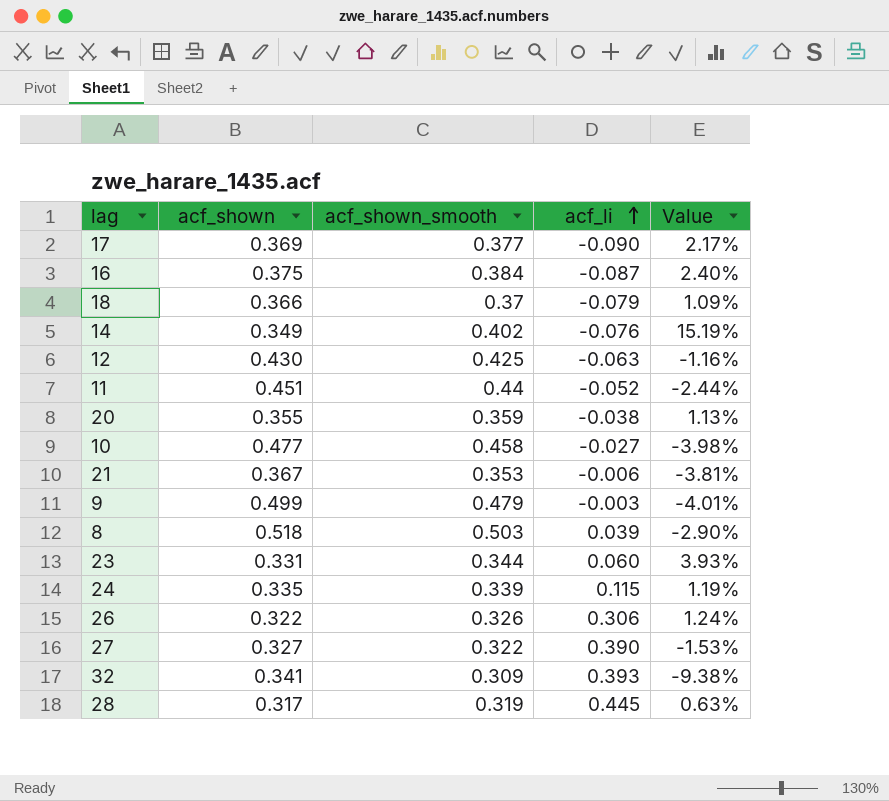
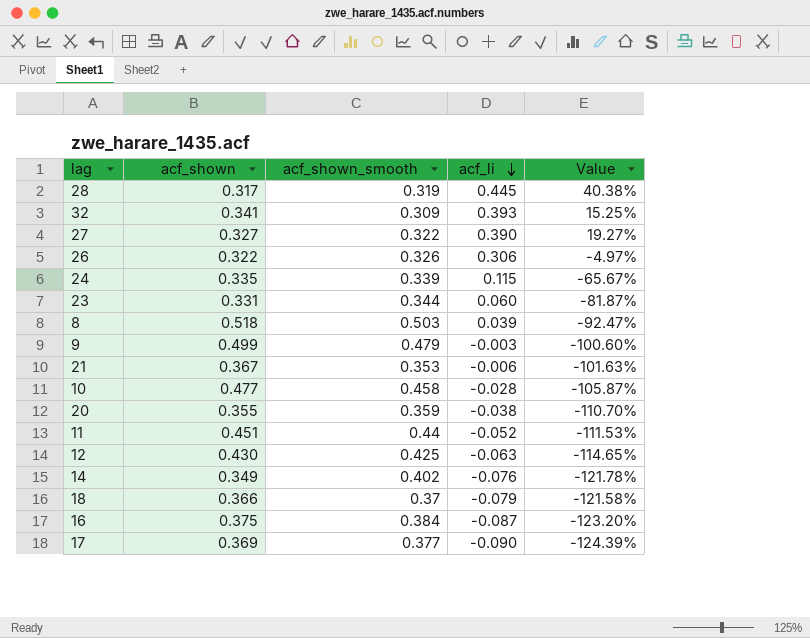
row order: acf_li ascending -> acf_li descending
column Value | formula: ([acf_shown_smooth] - [acf_shown]) / [acf_shown] -> ([acf_li] - [acf_shown]) / [acf_shown]
10 | acf_li: -0.027 -> -0.028

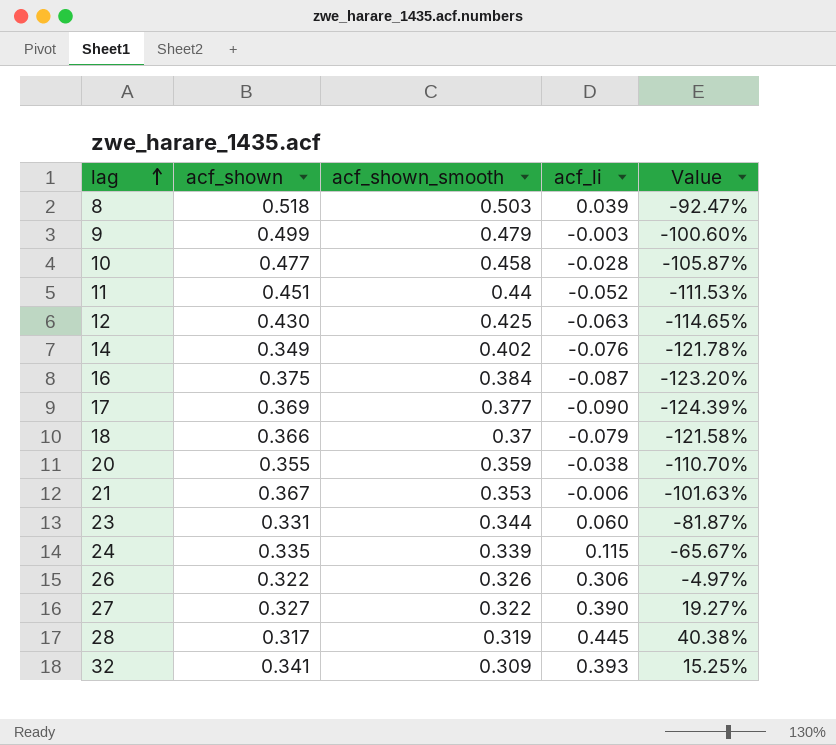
row order: acf_li descending -> lag ascending

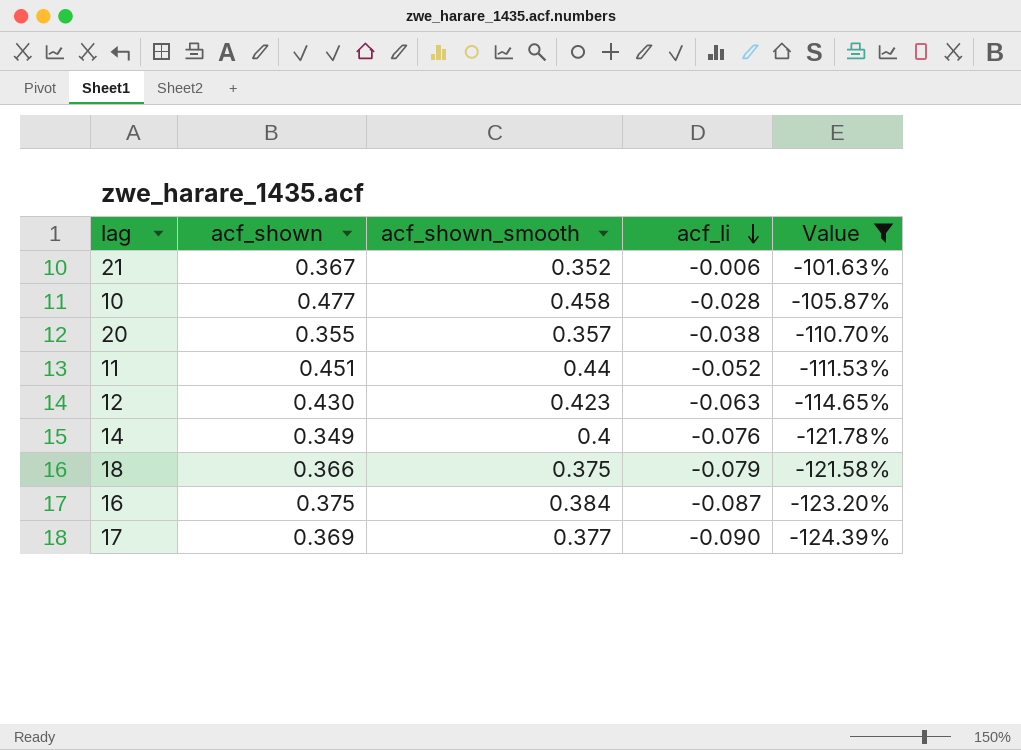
filter: none -> Value <= -101.63%
row order: lag ascending -> acf_li descending
21 | acf_shown_smooth: 0.353 -> 0.352
20 | acf_shown_smooth: 0.359 -> 0.357
12 | acf_shown_smooth: 0.425 -> 0.423
14 | acf_shown_smooth: 0.402 -> 0.4
18 | acf_shown_smooth: 0.37 -> 0.375

